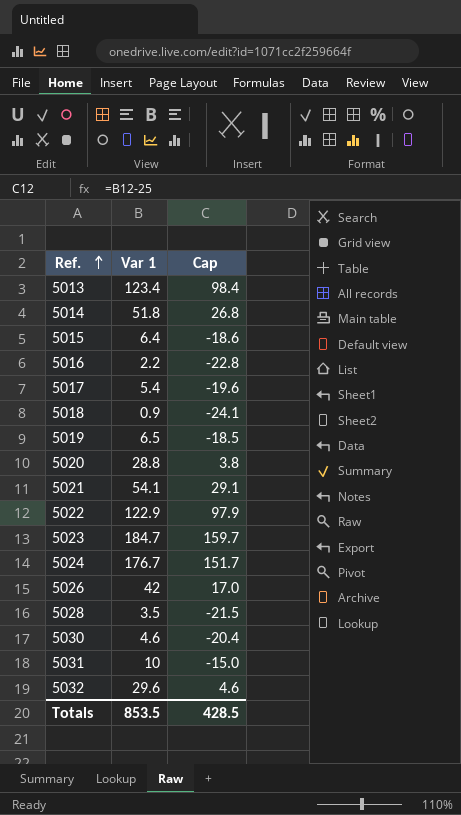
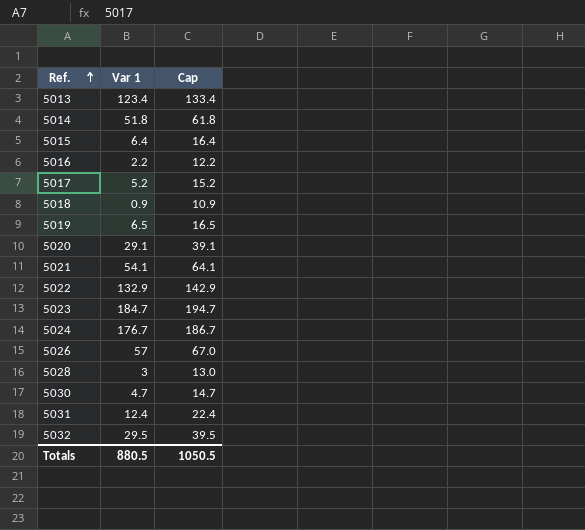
column Cap | formula: [Var 1] - 25 -> [Var 1] + 10
5017 | Var 1: 5.4 -> 5.2
5020 | Var 1: 28.8 -> 29.1
5022 | Var 1: 122.9 -> 132.9
5026 | Var 1: 42 -> 57
5028 | Var 1: 3.5 -> 3
5030 | Var 1: 4.6 -> 4.7
5031 | Var 1: 10 -> 12.4
5032 | Var 1: 29.6 -> 29.5
Totals | Var 1: 853.5 -> 880.5
Totals | Cap: 428.5 -> 1050.5

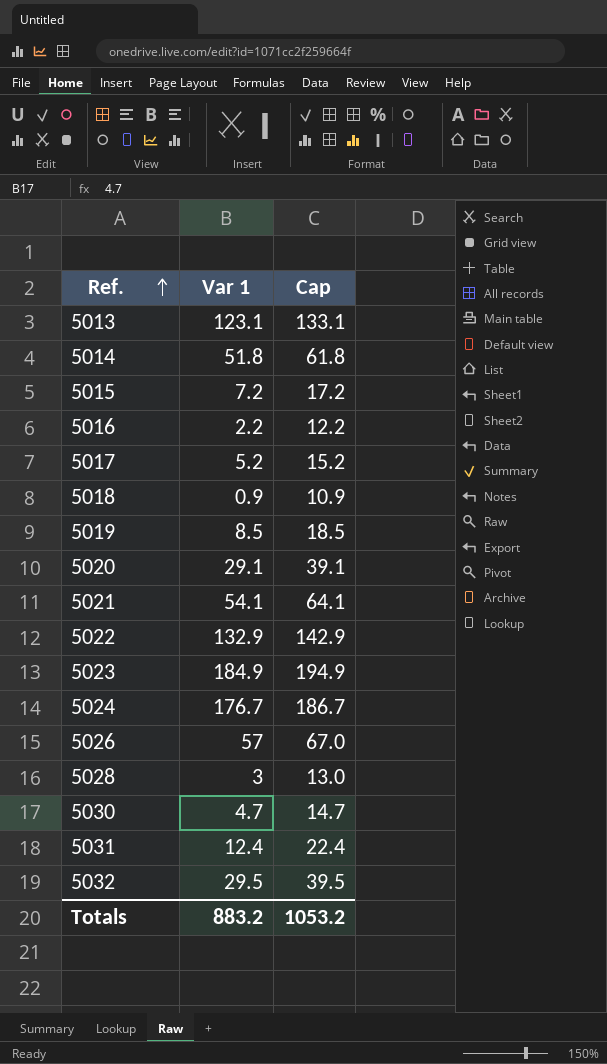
5013 | Var 1: 123.4 -> 123.1
5013 | Cap: 133.4 -> 133.1
5015 | Var 1: 6.4 -> 7.2
5015 | Cap: 16.4 -> 17.2
5019 | Var 1: 6.5 -> 8.5
5019 | Cap: 16.5 -> 18.5
5023 | Var 1: 184.7 -> 184.9
5023 | Cap: 194.7 -> 194.9
Totals | Var 1: 880.5 -> 883.2
Totals | Cap: 1050.5 -> 1053.2

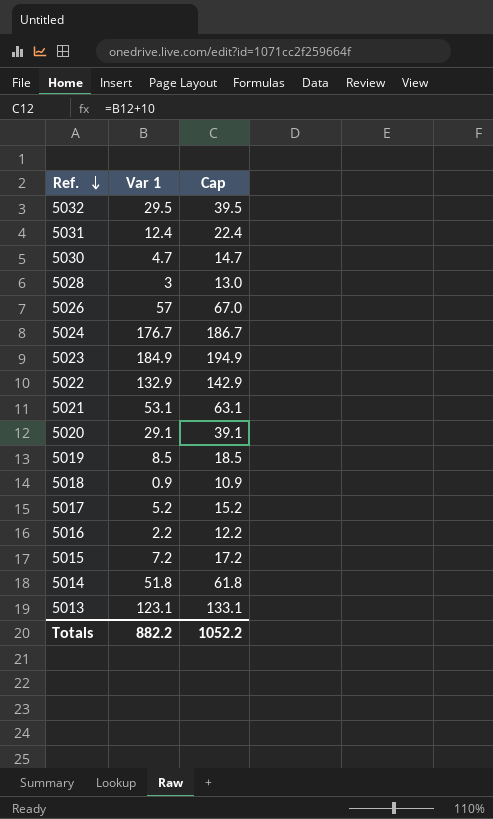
row order: Ref. ascending -> Ref. descending
5021 | Var 1: 54.1 -> 53.1
5021 | Cap: 64.1 -> 63.1
Totals | Var 1: 883.2 -> 882.2
Totals | Cap: 1053.2 -> 1052.2

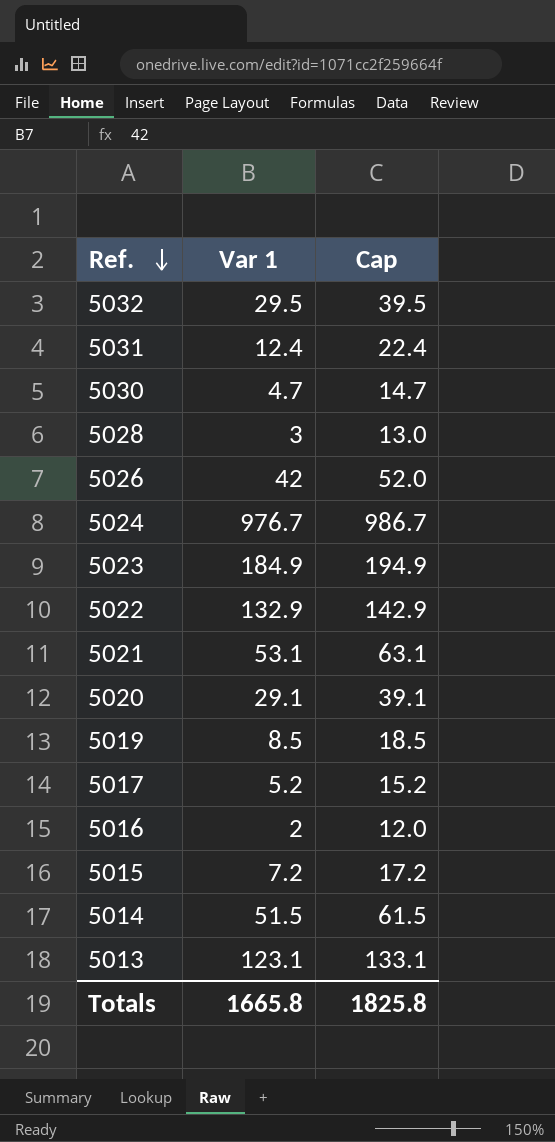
row 5018: 0.9 | 10.9 -> none
5026 | Var 1: 57 -> 42
5026 | Cap: 67.0 -> 52.0
5024 | Var 1: 176.7 -> 976.7
5024 | Cap: 186.7 -> 986.7
5016 | Var 1: 2.2 -> 2
5016 | Cap: 12.2 -> 12.0
5014 | Var 1: 51.8 -> 51.5
5014 | Cap: 61.8 -> 61.5
Totals | Var 1: 882.2 -> 1665.8
Totals | Cap: 1052.2 -> 1825.8

